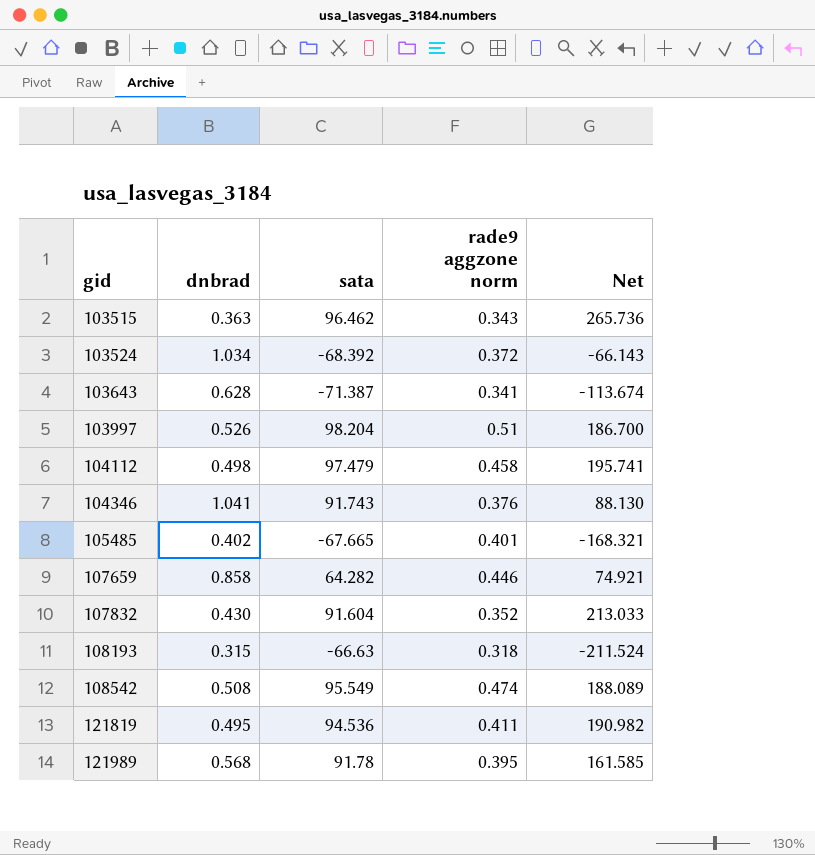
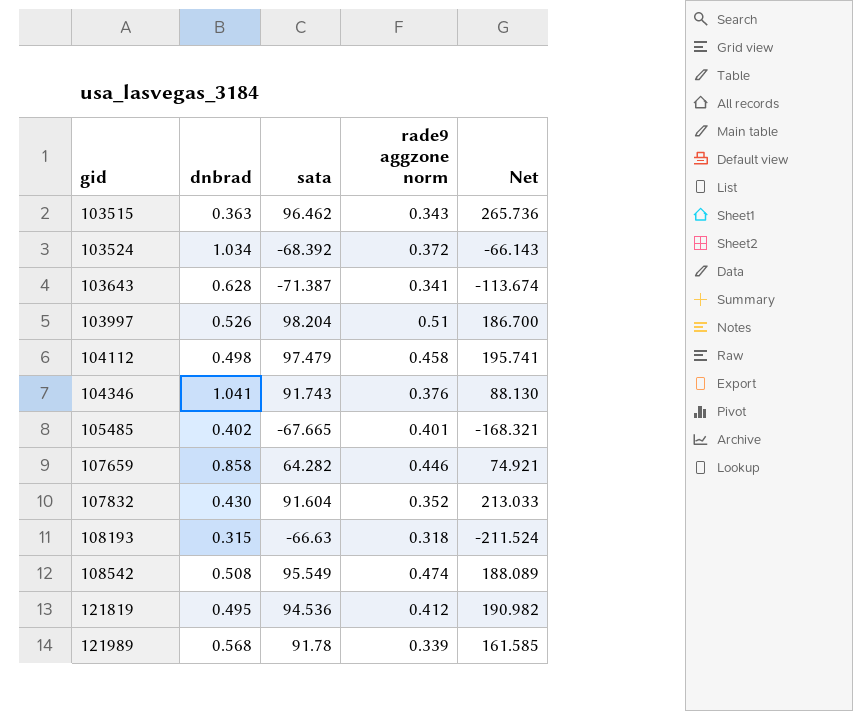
121819 | rade9 aggzone norm: 0.411 -> 0.412
121989 | rade9 aggzone norm: 0.395 -> 0.339

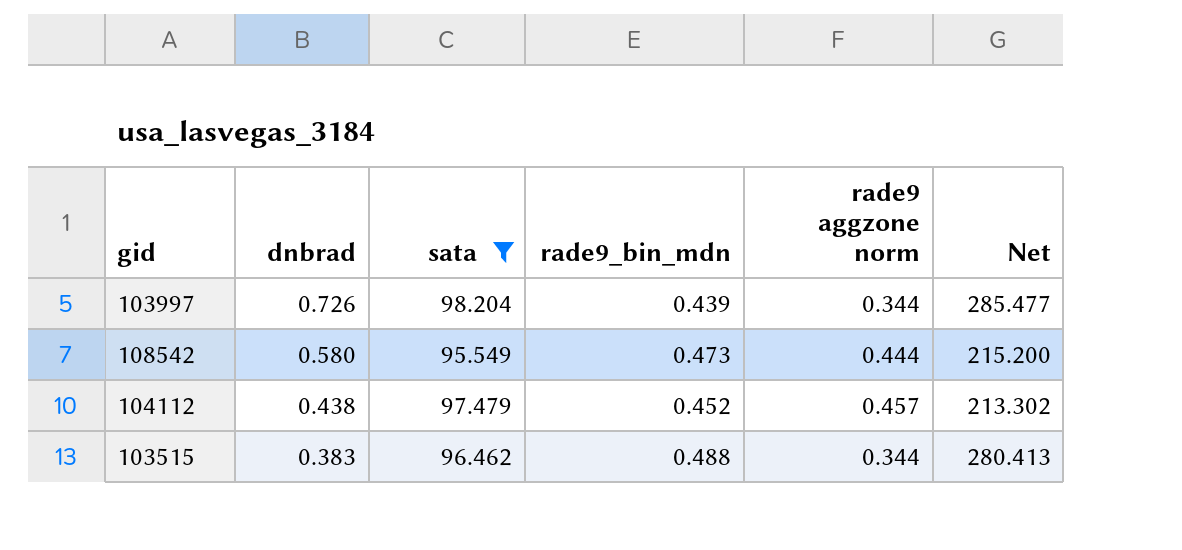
filter: none -> sata >= 95.549
row order: gid ascending -> dnbrad descending
column rade9_bin_mdn | position: none -> 4
column Net | formula: [sata] / [dnbrad] -> [sata] / [rade9 aggzone norm]
103997 | dnbrad: 0.526 -> 0.726
103997 | rade9 aggzone norm: 0.51 -> 0.344
108542 | dnbrad: 0.508 -> 0.580
108542 | rade9 aggzone norm: 0.474 -> 0.444
104112 | dnbrad: 0.498 -> 0.438
104112 | rade9 aggzone norm: 0.458 -> 0.457
103515 | dnbrad: 0.363 -> 0.383
103515 | rade9 aggzone norm: 0.343 -> 0.344

